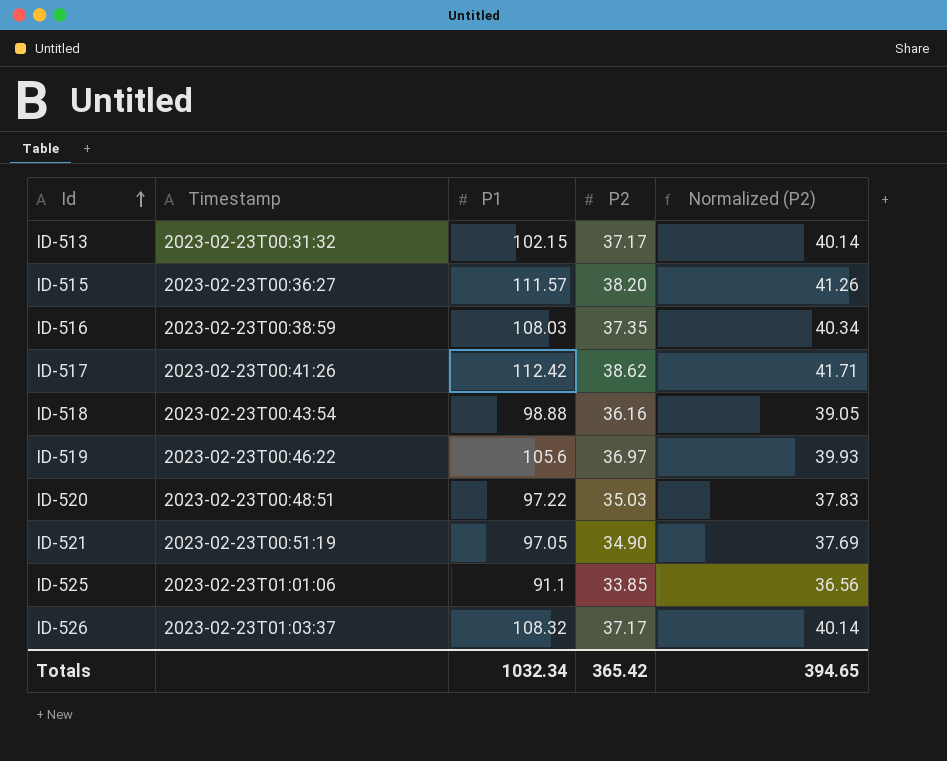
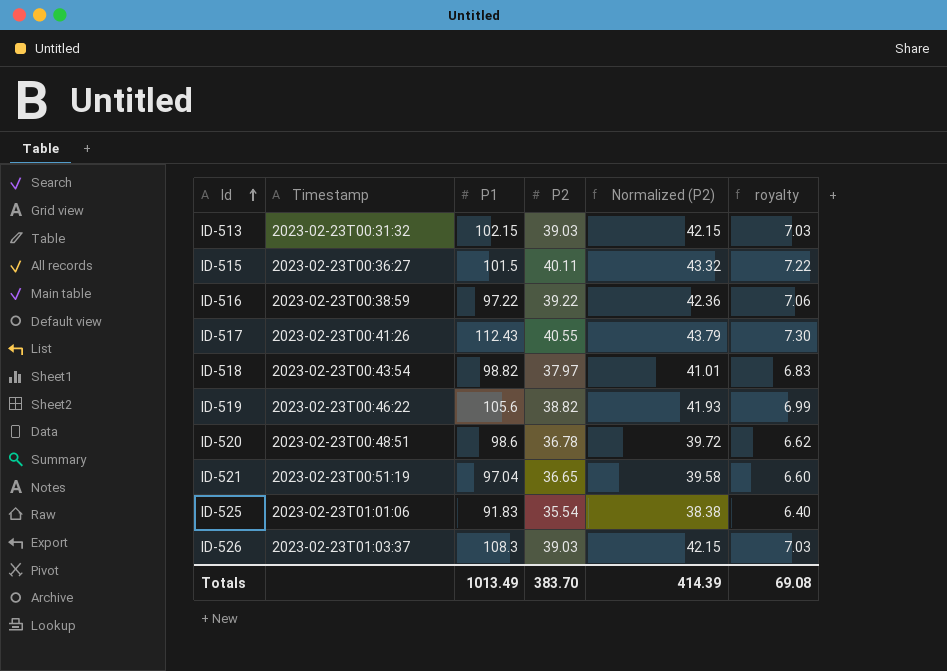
column royalty | formula: none -> [P2] * 0.18
ID-513 | P2: 37.17 -> 39.03
ID-513 | Normalized (P2): 40.14 -> 42.15
ID-515 | P1: 111.57 -> 101.5
ID-515 | P2: 38.20 -> 40.11
ID-515 | Normalized (P2): 41.26 -> 43.32
ID-516 | P1: 108.03 -> 97.22
ID-516 | P2: 37.35 -> 39.22
ID-516 | Normalized (P2): 40.34 -> 42.36
ID-517 | P1: 112.42 -> 112.43
ID-517 | P2: 38.62 -> 40.55
ID-517 | Normalized (P2): 41.71 -> 43.79
ID-518 | P1: 98.88 -> 98.82
ID-518 | P2: 36.16 -> 37.97
ID-518 | Normalized (P2): 39.05 -> 41.01
ID-519 | P2: 36.97 -> 38.82
ID-519 | Normalized (P2): 39.93 -> 41.93
ID-520 | P1: 97.22 -> 98.6
ID-520 | P2: 35.03 -> 36.78
ID-520 | Normalized (P2): 37.83 -> 39.72
ID-521 | P1: 97.05 -> 97.04
ID-521 | P2: 34.90 -> 36.65
ID-521 | Normalized (P2): 37.69 -> 39.58
ID-525 | P1: 91.1 -> 91.83
ID-525 | P2: 33.85 -> 35.54
ID-525 | Normalized (P2): 36.56 -> 38.38
ID-526 | P1: 108.32 -> 108.3
ID-526 | P2: 37.17 -> 39.03
ID-526 | Normalized (P2): 40.14 -> 42.15
Totals | P1: 1032.34 -> 1013.49
Totals | P2: 365.42 -> 383.70
Totals | Normalized (P2): 394.65 -> 414.39

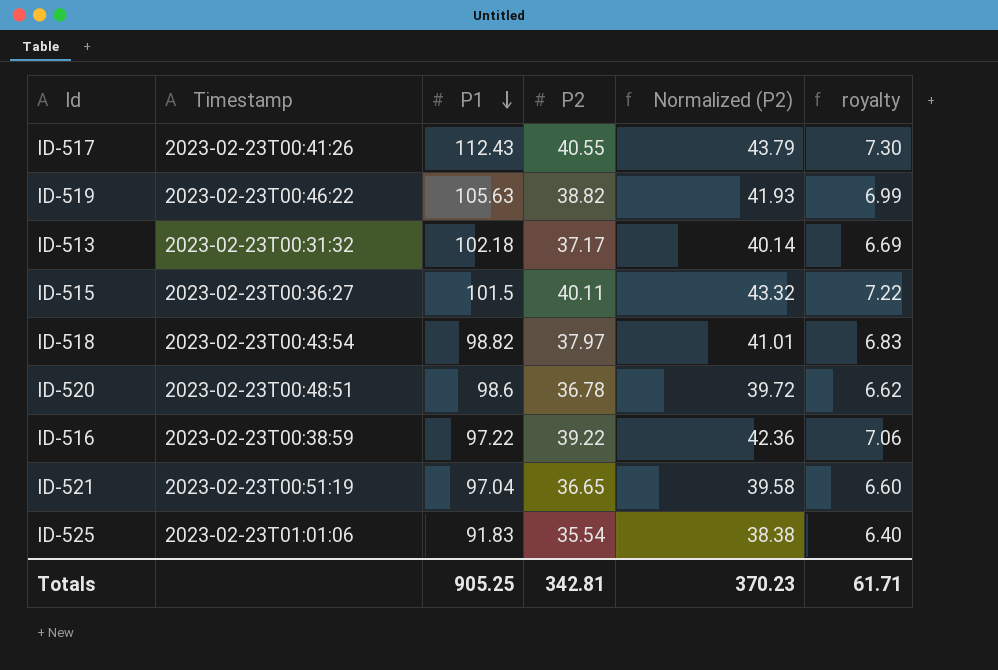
row order: Id ascending -> P1 descending
row ID-526: 2023-02-23T01:03:37 | 108.3 | 39.03 | 42.15 | 7.03 -> none
ID-519 | P1: 105.6 -> 105.63
ID-513 | P1: 102.15 -> 102.18
ID-513 | P2: 39.03 -> 37.17
ID-513 | Normalized (P2): 42.15 -> 40.14
ID-513 | royalty: 7.03 -> 6.69
Totals | P1: 1013.49 -> 905.25
Totals | P2: 383.70 -> 342.81
Totals | Normalized (P2): 414.39 -> 370.23
Totals | royalty: 69.08 -> 61.71

